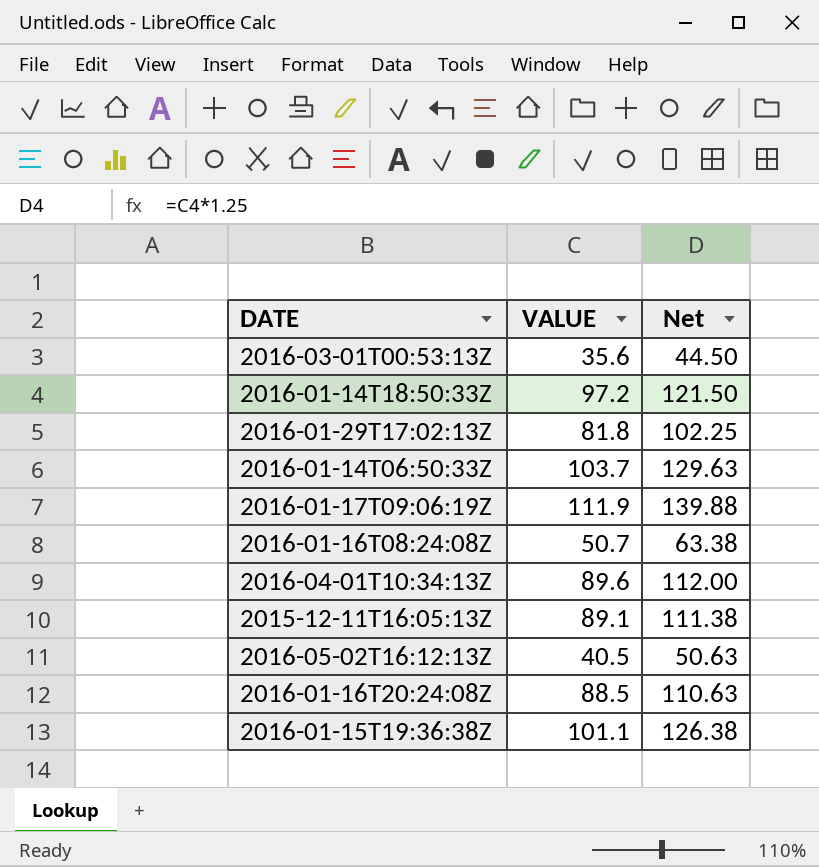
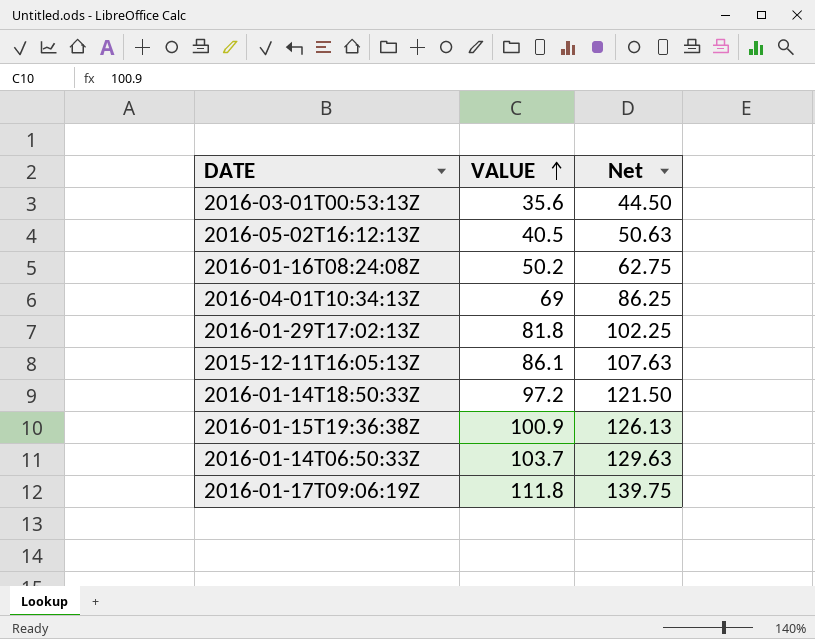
row order: none -> VALUE ascending
row 2016-01-16T20:24:08Z: 88.5 | 110.63 -> none
2016-01-16T08:24:08Z | VALUE: 50.7 -> 50.2
2016-01-16T08:24:08Z | Net: 63.38 -> 62.75
2016-04-01T10:34:13Z | VALUE: 89.6 -> 69
2016-04-01T10:34:13Z | Net: 112.00 -> 86.25
2015-12-11T16:05:13Z | VALUE: 89.1 -> 86.1
2015-12-11T16:05:13Z | Net: 111.38 -> 107.63
2016-01-15T19:36:38Z | VALUE: 101.1 -> 100.9
2016-01-15T19:36:38Z | Net: 126.38 -> 126.13
2016-01-17T09:06:19Z | VALUE: 111.9 -> 111.8
2016-01-17T09:06:19Z | Net: 139.88 -> 139.75

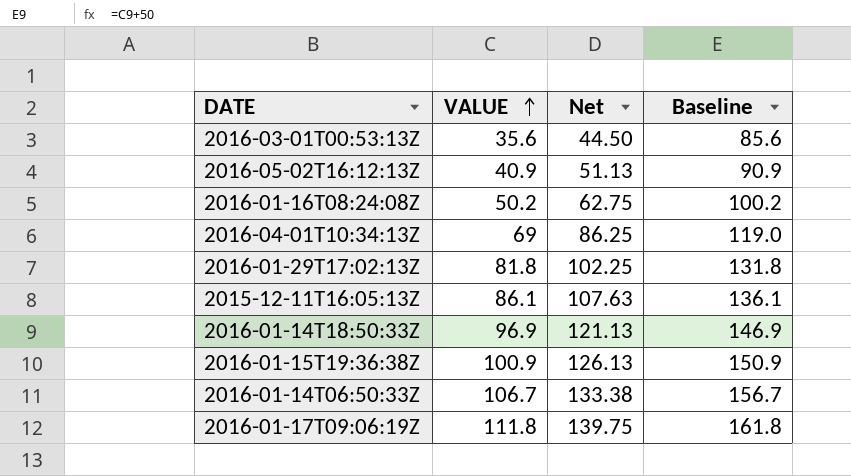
column Baseline | formula: none -> [VALUE] + 50
2016-05-02T16:12:13Z | VALUE: 40.5 -> 40.9
2016-05-02T16:12:13Z | Net: 50.63 -> 51.13
2016-01-14T18:50:33Z | VALUE: 97.2 -> 96.9
2016-01-14T18:50:33Z | Net: 121.50 -> 121.13
2016-01-14T06:50:33Z | VALUE: 103.7 -> 106.7
2016-01-14T06:50:33Z | Net: 129.63 -> 133.38

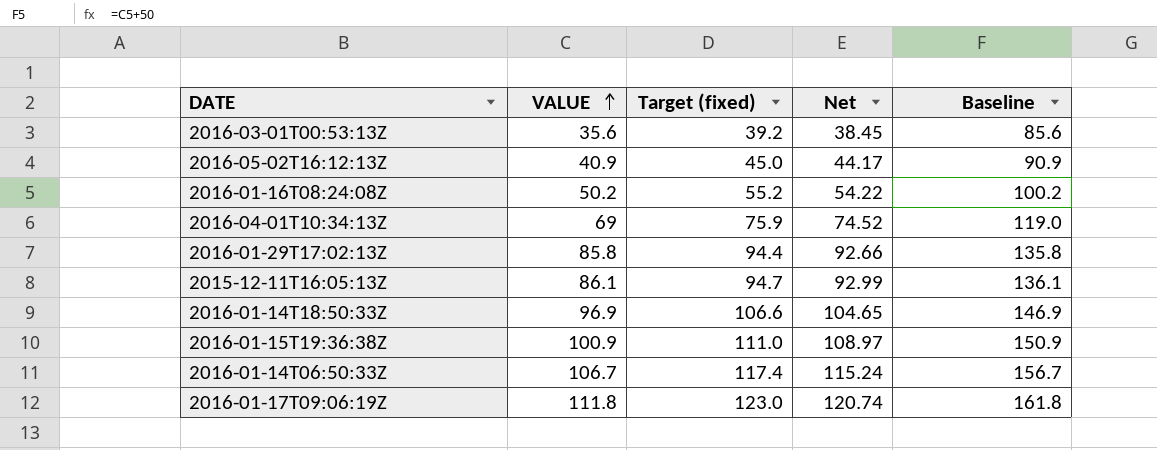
column Target (fixed) | formula: none -> [VALUE] * 1.1
column Net | formula: [VALUE] * 1.25 -> [VALUE] * 1.08
2016-01-29T17:02:13Z | VALUE: 81.8 -> 85.8
2016-01-29T17:02:13Z | Baseline: 131.8 -> 135.8

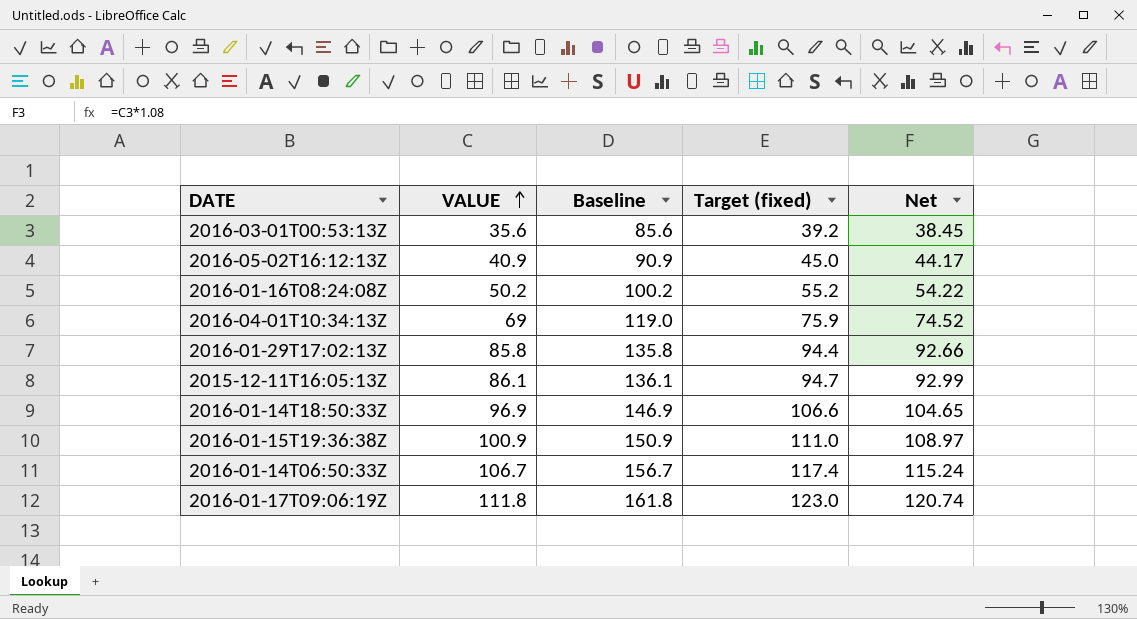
column Baseline | position: 5 -> 3

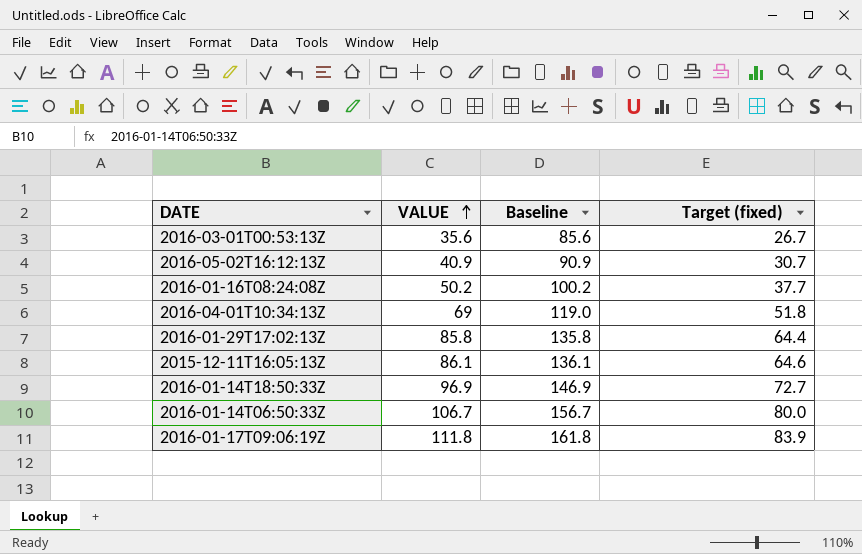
column Net | formula: [VALUE] * 1.08 -> none
column Target (fixed) | formula: [VALUE] * 1.1 -> [VALUE] * 0.75
row 2016-01-15T19:36:38Z: 100.9 | 150.9 | 111.0 | 108.97 -> none

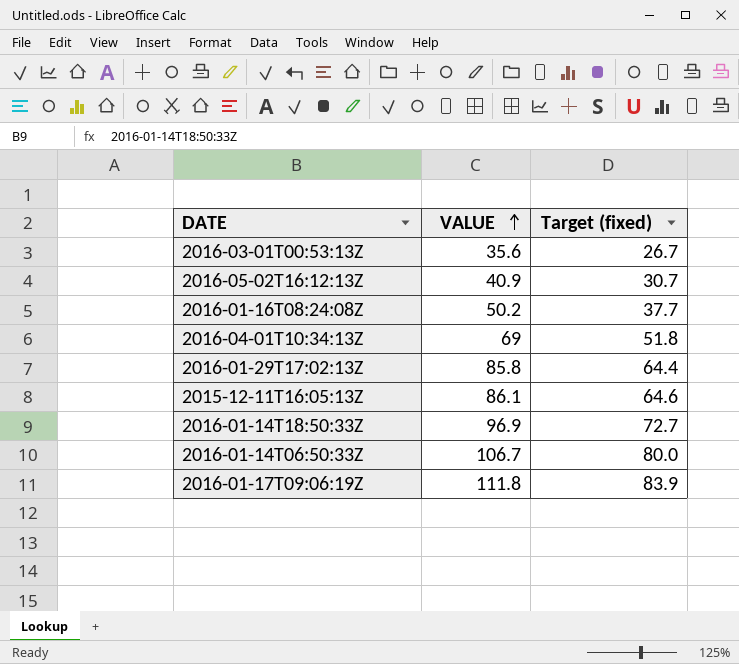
column Baseline | formula: [VALUE] + 50 -> none

